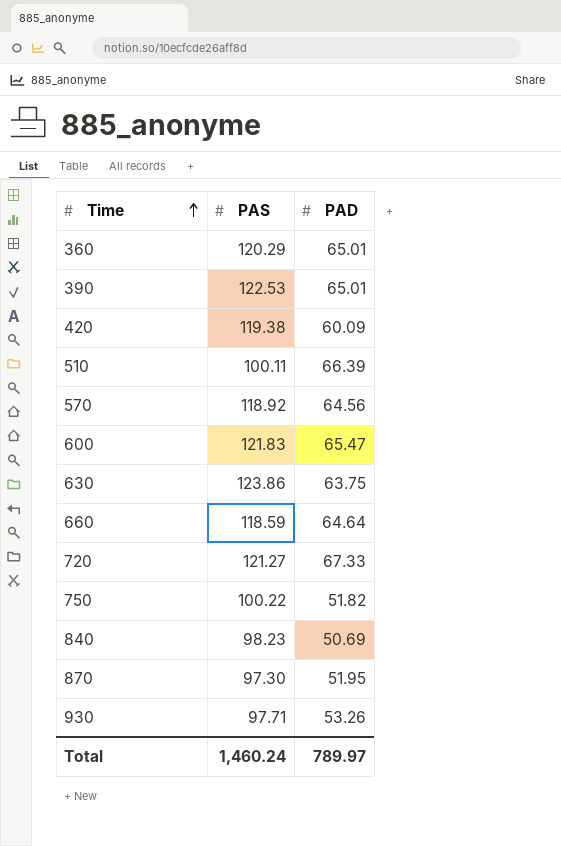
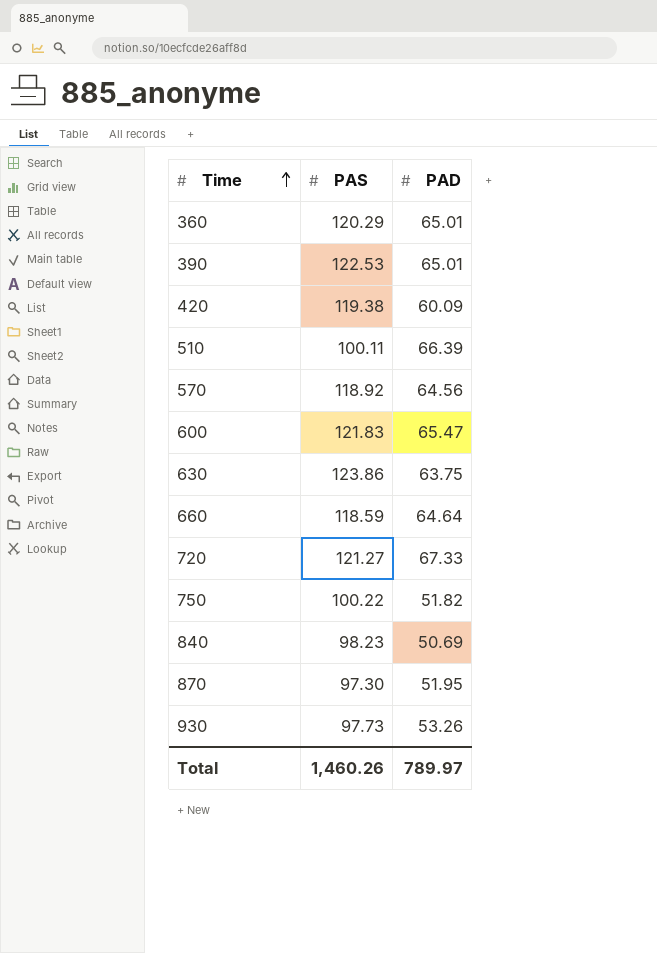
930 | PAS: 97.71 -> 97.73
Total | PAS: 1,460.24 -> 1,460.26

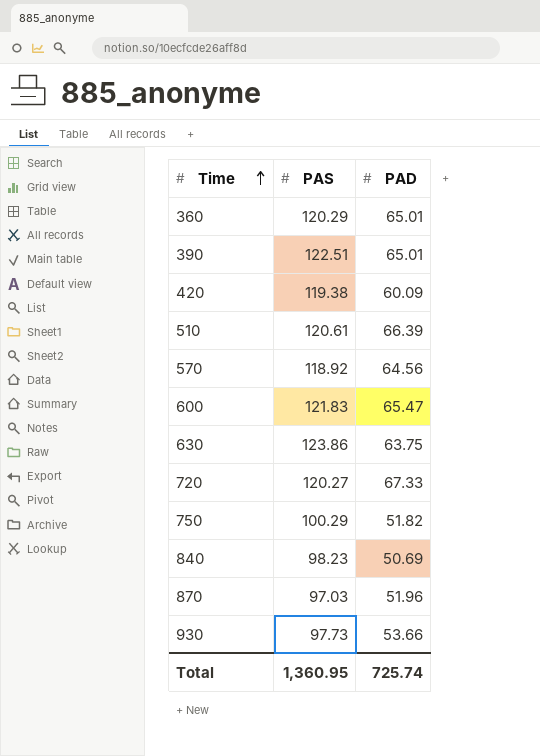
row 660: 118.59 | 64.64 -> none
390 | PAS: 122.53 -> 122.51
510 | PAS: 100.11 -> 120.61
720 | PAS: 121.27 -> 120.27
750 | PAS: 100.22 -> 100.29
870 | PAS: 97.30 -> 97.03
870 | PAD: 51.95 -> 51.96
930 | PAD: 53.26 -> 53.66
Total | PAS: 1,460.26 -> 1,360.95
Total | PAD: 789.97 -> 725.74

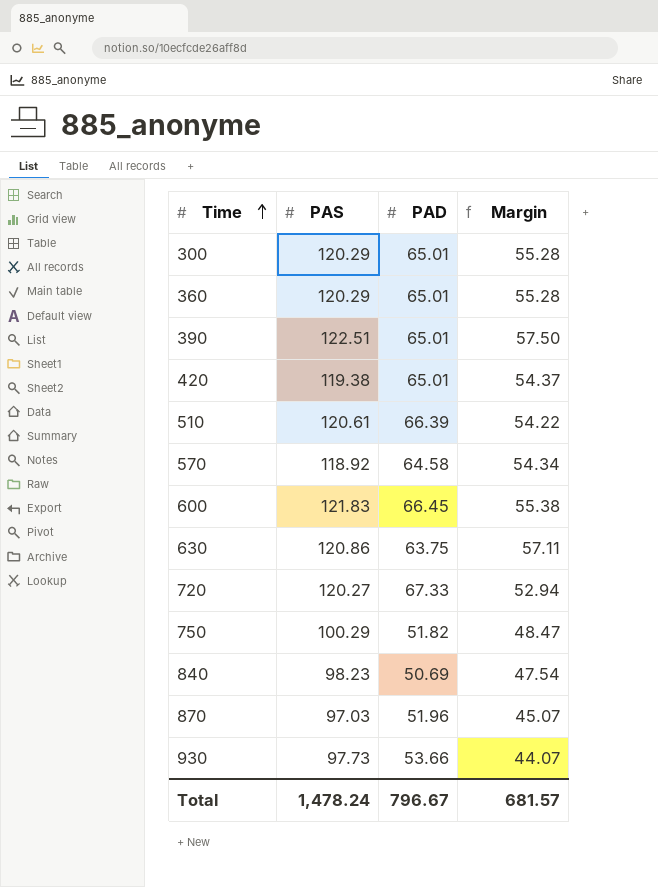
column Margin | formula: none -> [PAS] - [PAD]
row 300: none -> 120.29 | 65.01 | 55.28
420 | PAD: 60.09 -> 65.01
570 | PAD: 64.56 -> 64.58
600 | PAD: 65.47 -> 66.45
630 | PAS: 123.86 -> 120.86
Total | PAS: 1,360.95 -> 1,478.24
Total | PAD: 725.74 -> 796.67

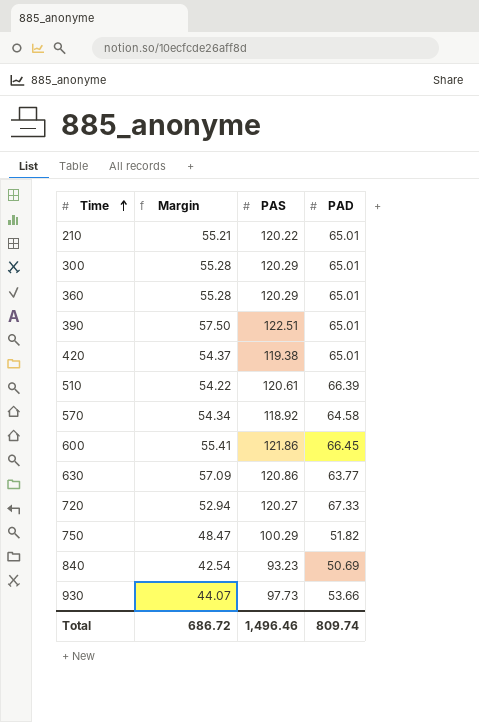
column Margin | position: 4 -> 2
row 870: 97.03 | 51.96 | 45.07 -> none
row 210: none -> 55.21 | 120.22 | 65.01
600 | Margin: 55.38 -> 55.41
600 | PAS: 121.83 -> 121.86
630 | Margin: 57.11 -> 57.09
630 | PAD: 63.75 -> 63.77
840 | Margin: 47.54 -> 42.54
840 | PAS: 98.23 -> 93.23
Total | Margin: 681.57 -> 686.72
Total | PAS: 1,478.24 -> 1,496.46
Total | PAD: 796.67 -> 809.74

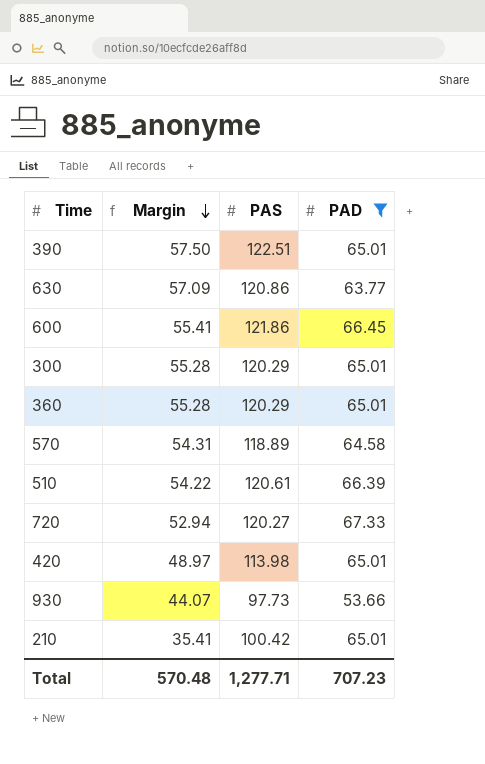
filter: none -> PAD >= 53.66
row order: Time ascending -> Margin descending
570 | Margin: 54.34 -> 54.31
570 | PAS: 118.92 -> 118.89
420 | Margin: 54.37 -> 48.97
420 | PAS: 119.38 -> 113.98
210 | Margin: 55.21 -> 35.41
210 | PAS: 120.22 -> 100.42
Total | Margin: 686.72 -> 570.48
Total | PAS: 1,496.46 -> 1,277.71
Total | PAD: 809.74 -> 707.23

